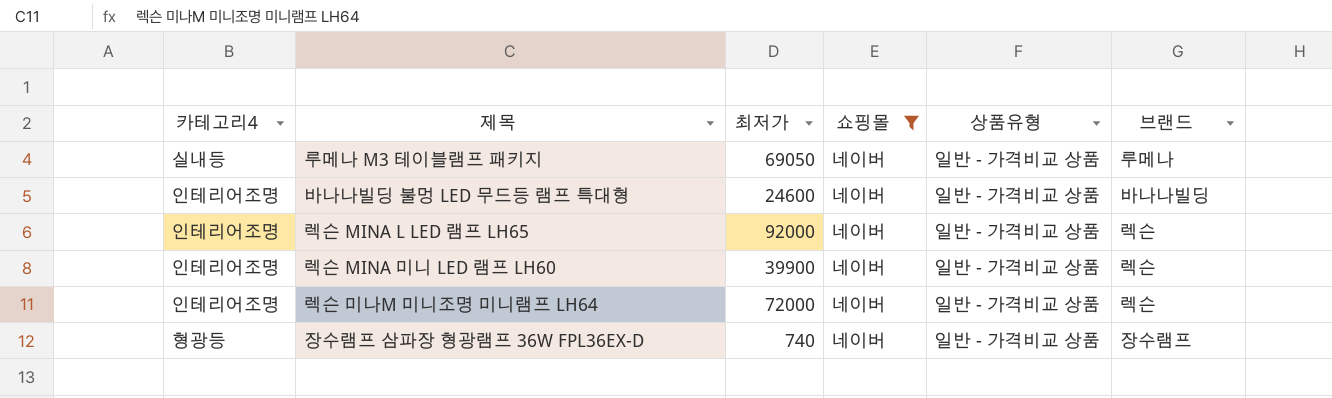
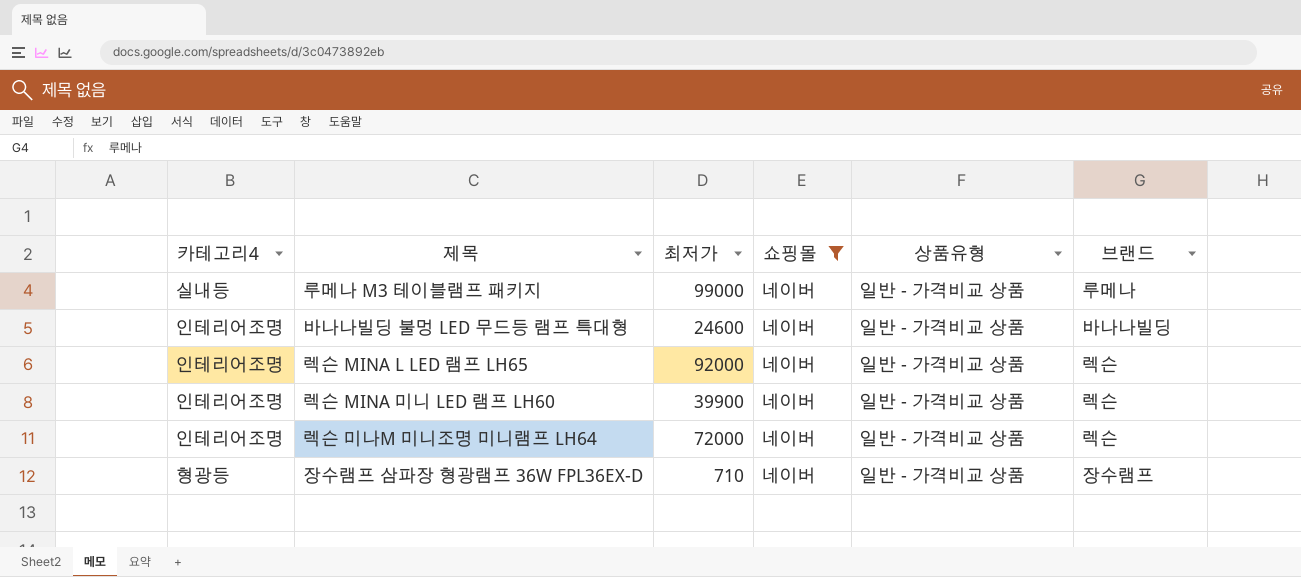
루메나 M3 테이블램프 패키지 | 최저가: 69050 -> 99000
장수램프 삼파장 형광램프 36W FPL36EX-D | 최저가: 740 -> 710

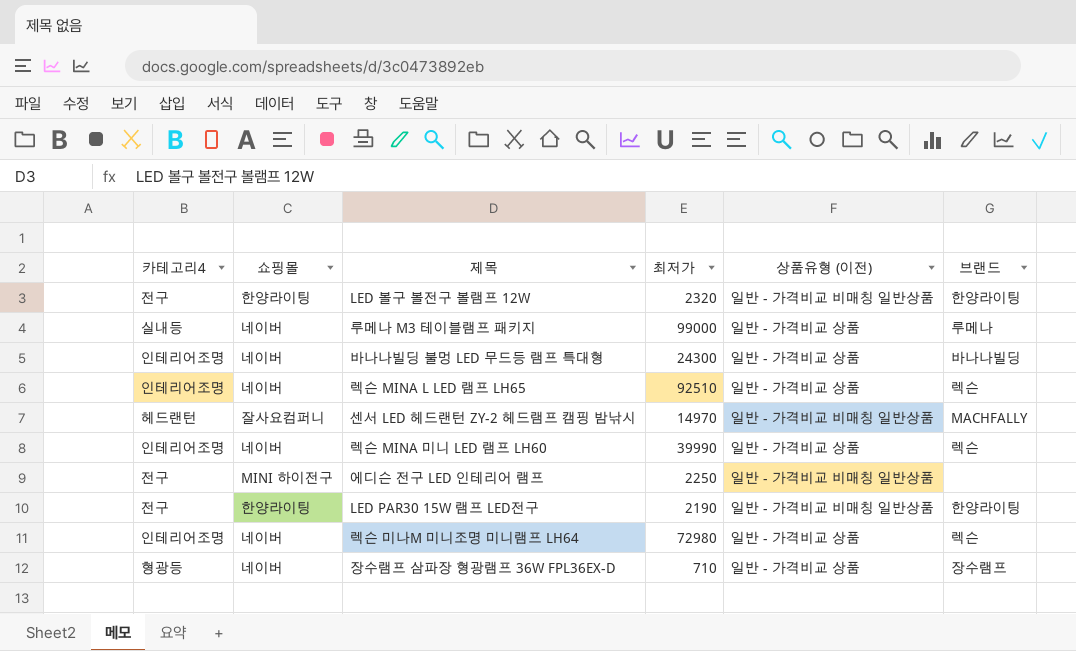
filter: 쇼핑몰 = 네이버 -> none
column 쇼핑몰 | position: 4 -> 2
column name: 상품유형 -> 상품유형 (이전)
바나나빌딩 불멍 LED 무드등 램프 특대형 | 최저가: 24600 -> 24300
렉슨 MINA L LED 램프 LH65 | 최저가: 92000 -> 92510
렉슨 MINA 미니 LED 램프 LH60 | 최저가: 39900 -> 39990
렉슨 미나M 미니조명 미니램프 LH64 | 최저가: 72000 -> 72980

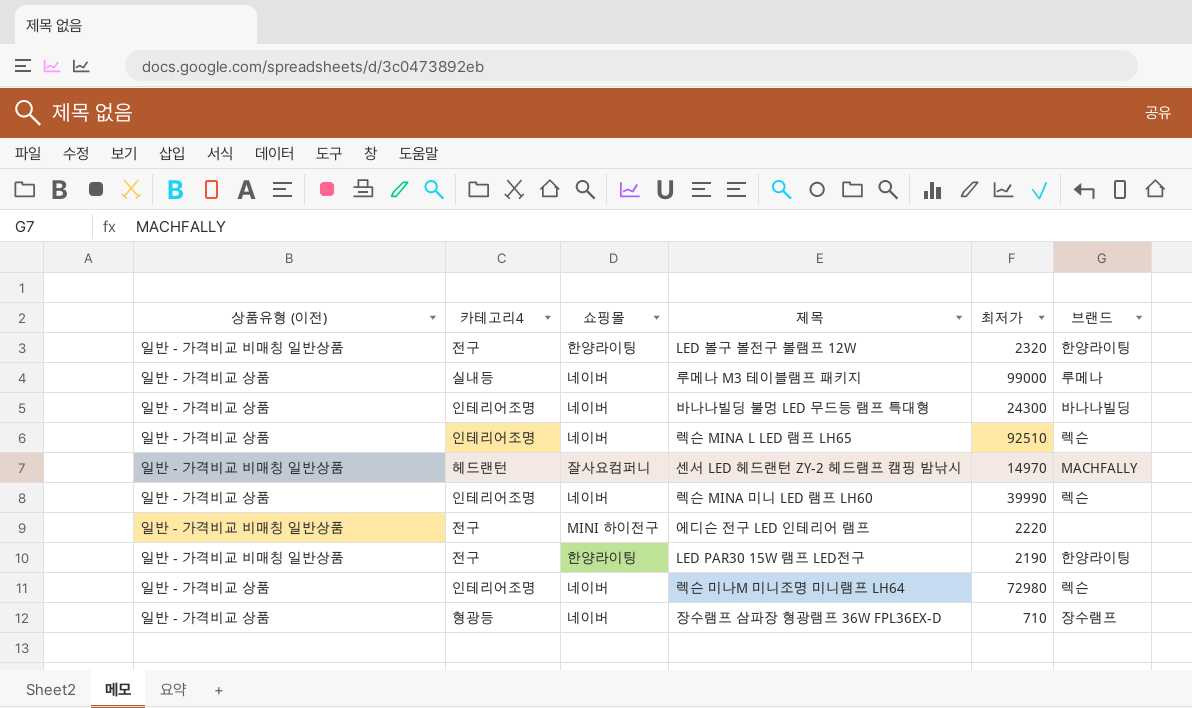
column 상품유형 (이전) | position: 5 -> 1
에디슨 전구 LED 인테리어 램프 | 최저가: 2250 -> 2220

